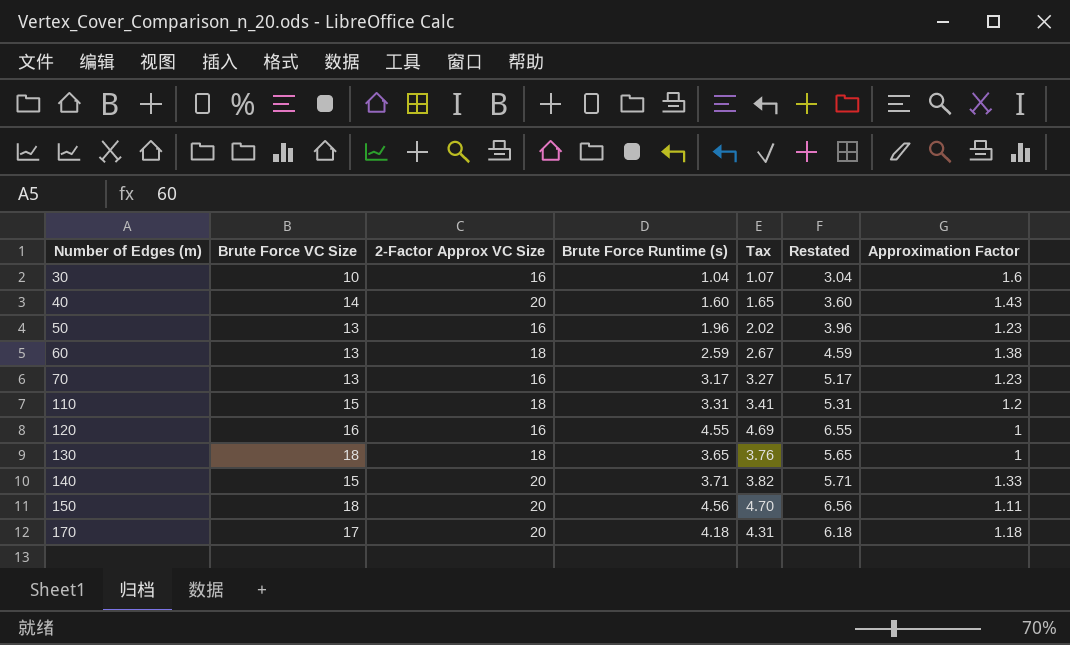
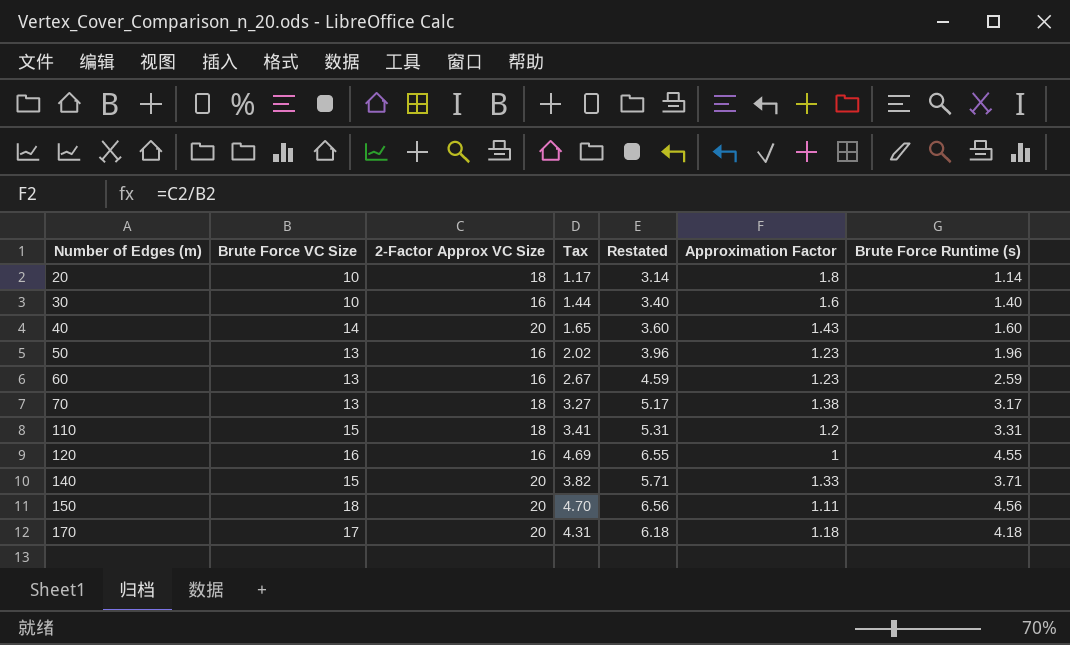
column Brute Force Runtime (s) | position: 4 -> 7
row 130: 18 | 18 | 3.65 | 3.76 | 5.65 | 1 -> none
row 20: none -> 10 | 18 | 1.17 | 3.14 | 1.8 | 1.14
30 | Tax: 1.07 -> 1.44
30 | Restated: 3.04 -> 3.40
30 | Brute Force Runtime (s): 1.04 -> 1.40
60 | 2-Factor Approx VC Size: 18 -> 16
60 | Approximation Factor: 1.38 -> 1.23
70 | 2-Factor Approx VC Size: 16 -> 18
70 | Approximation Factor: 1.23 -> 1.38

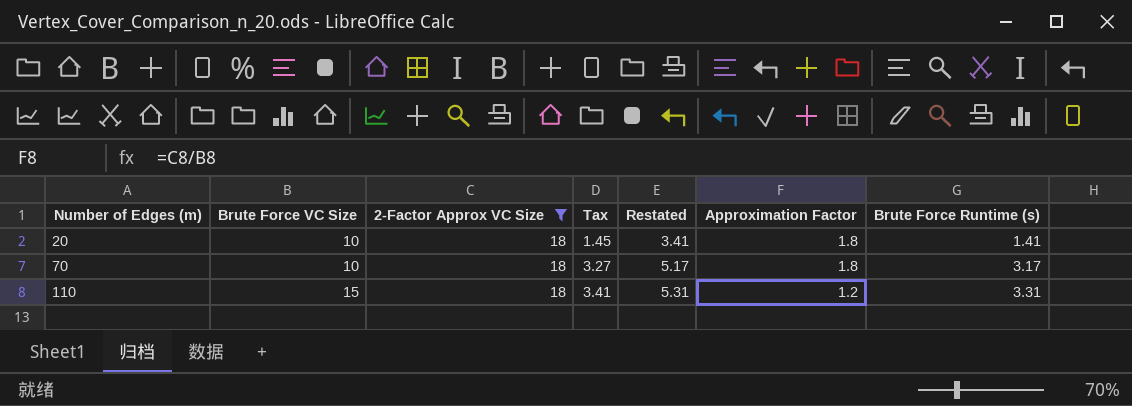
filter: none -> 2-Factor Approx VC Size = 18
20 | Tax: 1.17 -> 1.45
20 | Restated: 3.14 -> 3.41
20 | Brute Force Runtime (s): 1.14 -> 1.41
70 | Brute Force VC Size: 13 -> 10
70 | Approximation Factor: 1.38 -> 1.8

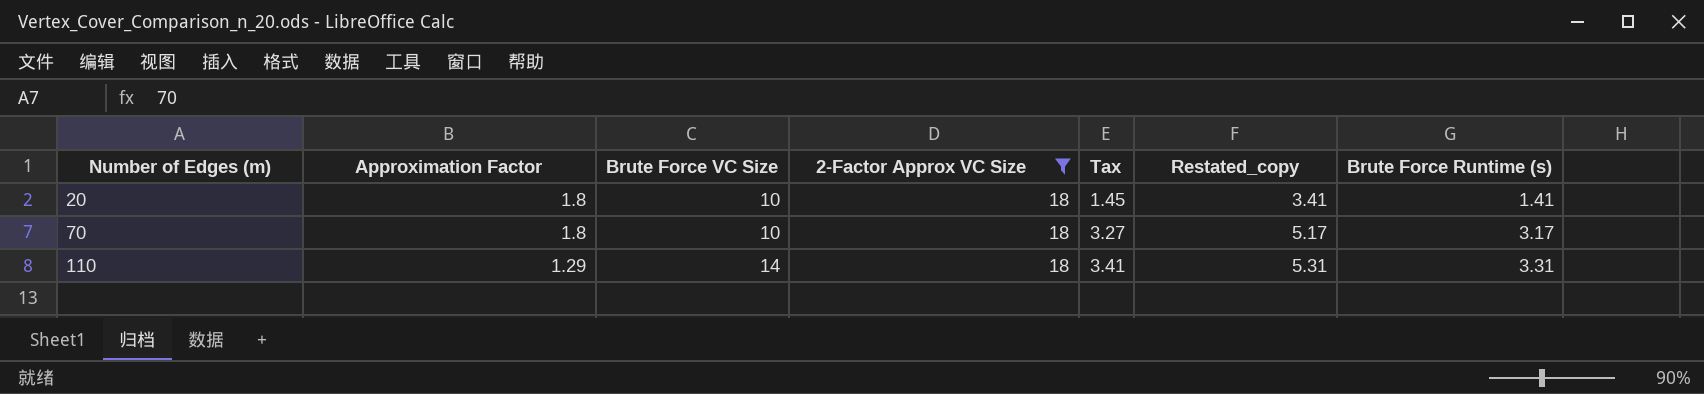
column Approximation Factor | position: 6 -> 2
column name: Restated -> Restated_copy
110 | Approximation Factor: 1.2 -> 1.29
110 | Brute Force VC Size: 15 -> 14

